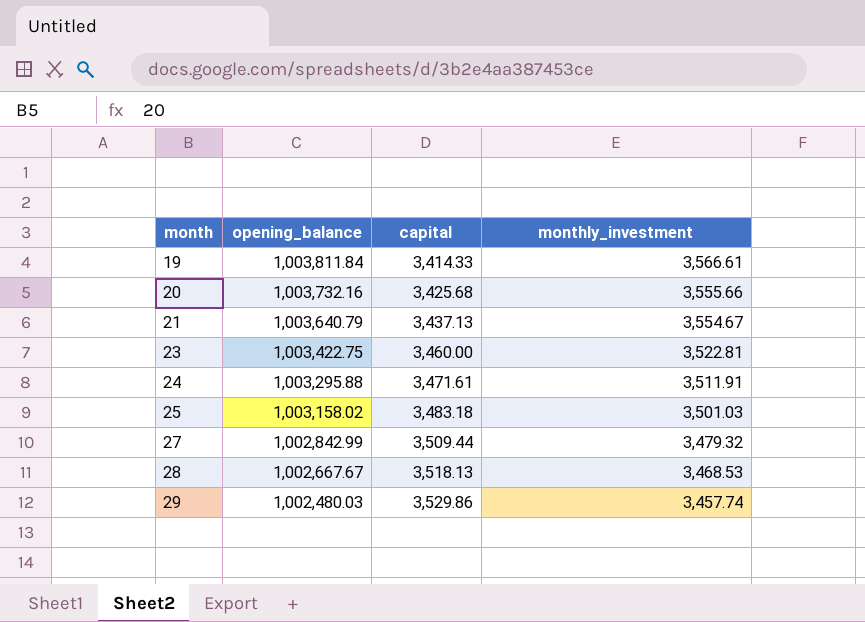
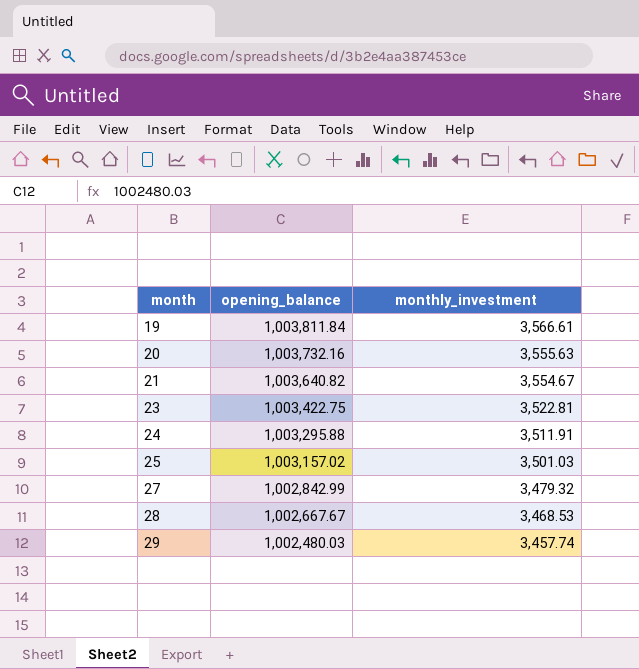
column capital | position: 3 -> none
20 | monthly_investment: 3,555.66 -> 3,555.63
21 | opening_balance: 1,003,640.79 -> 1,003,640.82
25 | opening_balance: 1,003,158.02 -> 1,003,157.02

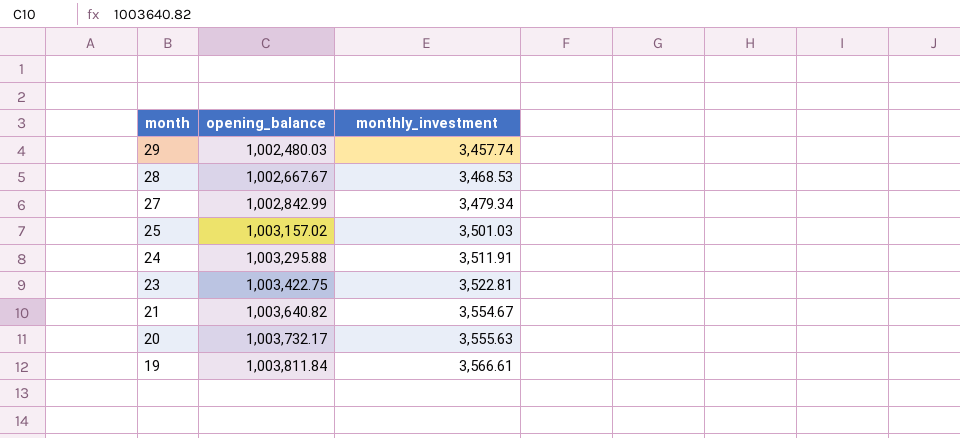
row order: month ascending -> month descending
27 | monthly_investment: 3,479.32 -> 3,479.34
20 | opening_balance: 1,003,732.16 -> 1,003,732.17

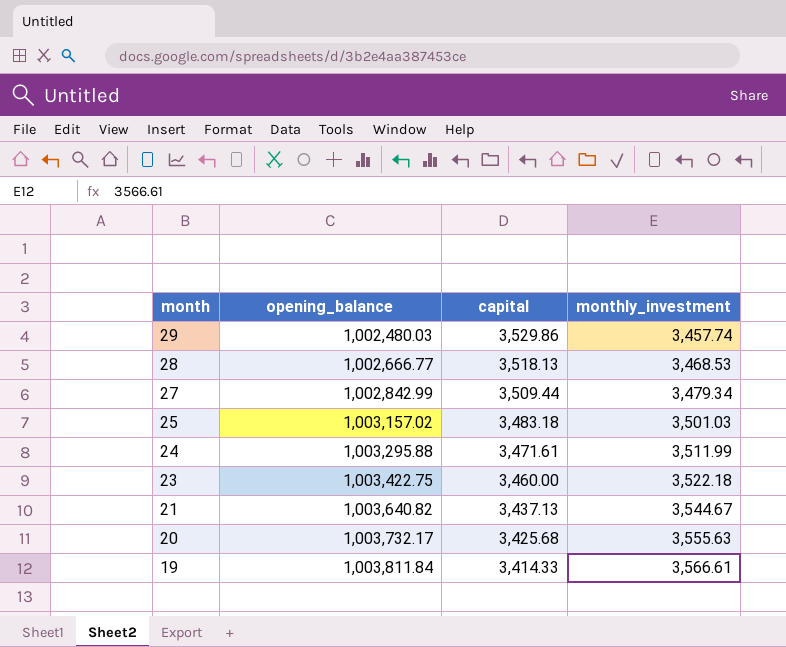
column capital | position: none -> 3
28 | opening_balance: 1,002,667.67 -> 1,002,666.77
24 | monthly_investment: 3,511.91 -> 3,511.99
23 | monthly_investment: 3,522.81 -> 3,522.18
21 | monthly_investment: 3,554.67 -> 3,544.67

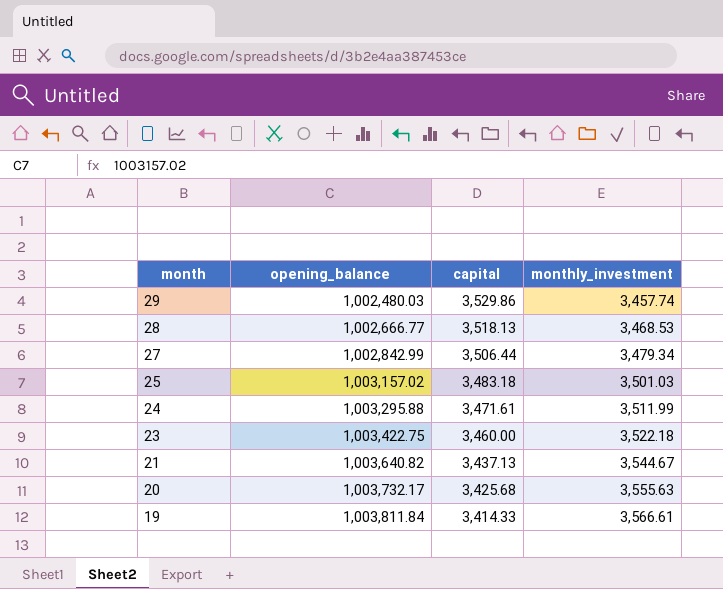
27 | capital: 3,509.44 -> 3,506.44

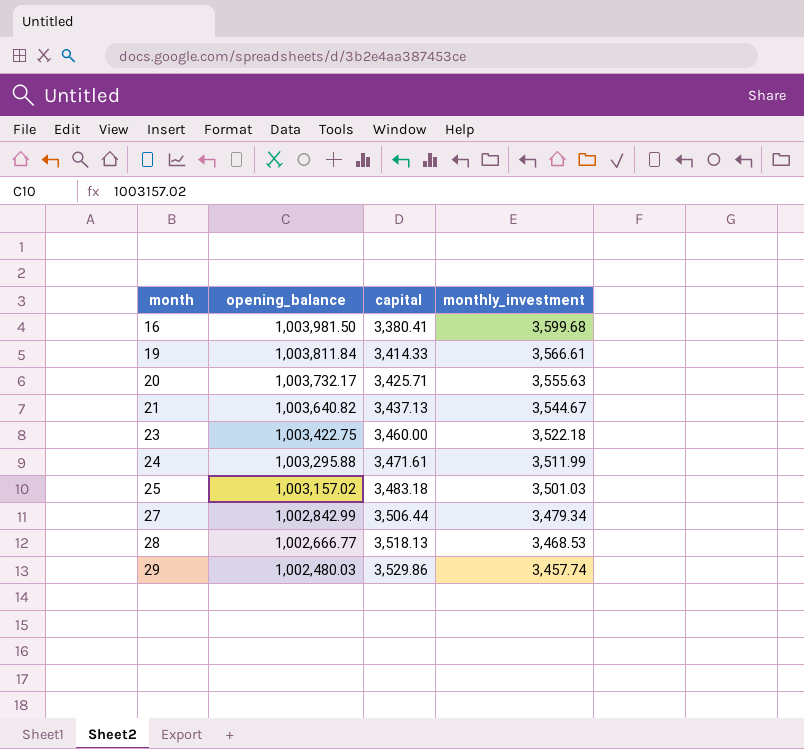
row order: month descending -> month ascending
row 16: none -> 1,003,981.50 | 3,380.41 | 3,599.68
20 | capital: 3,425.68 -> 3,425.71

